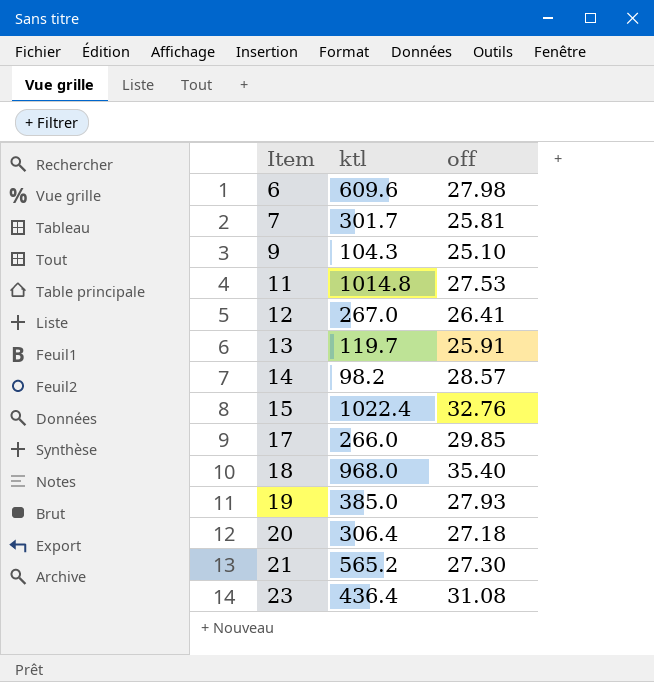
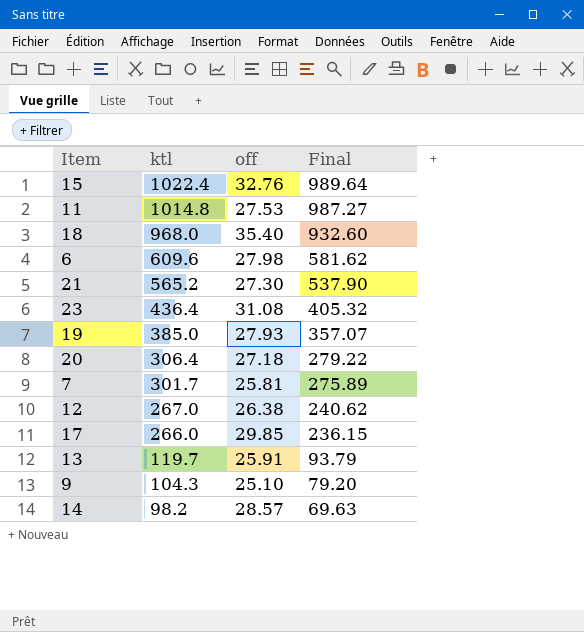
row order: Item ascending -> ktl descending
column Final | formula: none -> [ktl] - [off]
12 | off: 26.41 -> 26.38

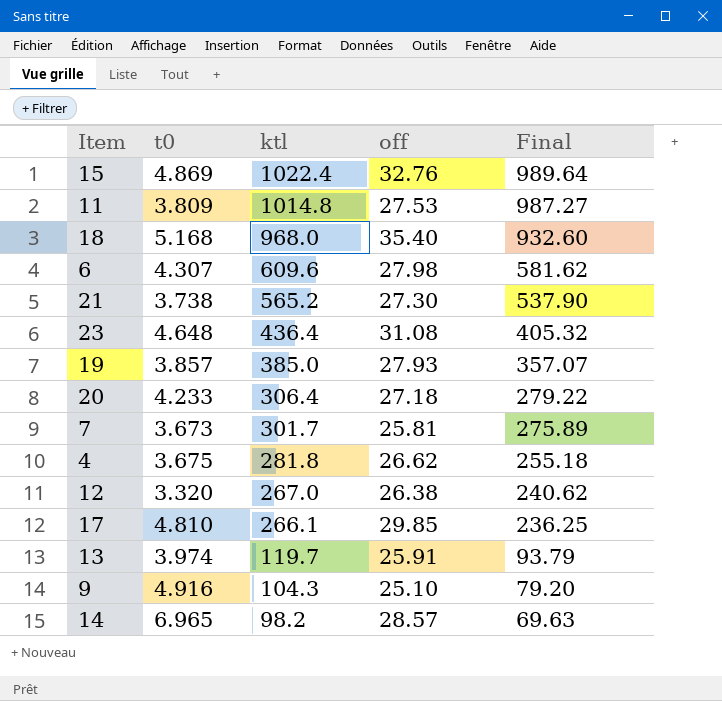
column t0 | position: none -> 2
row 4: none -> 3.675 | 281.8 | 26.62 | 255.18
17 | ktl: 266.0 -> 266.1
17 | Final: 236.15 -> 236.25

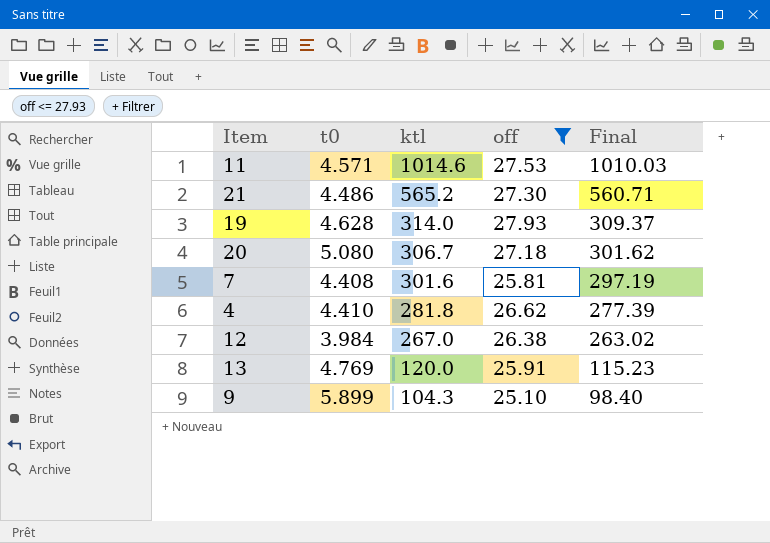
filter: none -> off <= 27.93
column Final | formula: [ktl] - [off] -> [ktl] - [t0]
11 | t0: 3.809 -> 4.571
11 | ktl: 1014.8 -> 1014.6
21 | t0: 3.738 -> 4.486
19 | t0: 3.857 -> 4.628
19 | ktl: 385.0 -> 314.0
20 | t0: 4.233 -> 5.080
20 | ktl: 306.4 -> 306.7
7 | t0: 3.673 -> 4.408
7 | ktl: 301.7 -> 301.6
4 | t0: 3.675 -> 4.410
12 | t0: 3.320 -> 3.984
13 | t0: 3.974 -> 4.769
13 | ktl: 119.7 -> 120.0
9 | t0: 4.916 -> 5.899

